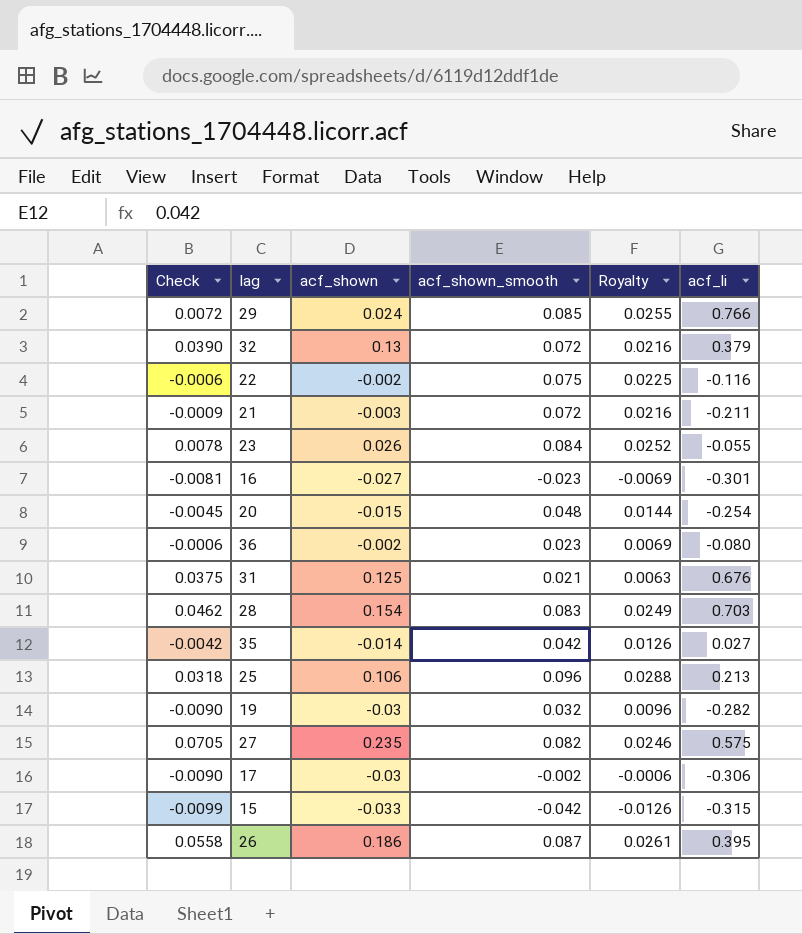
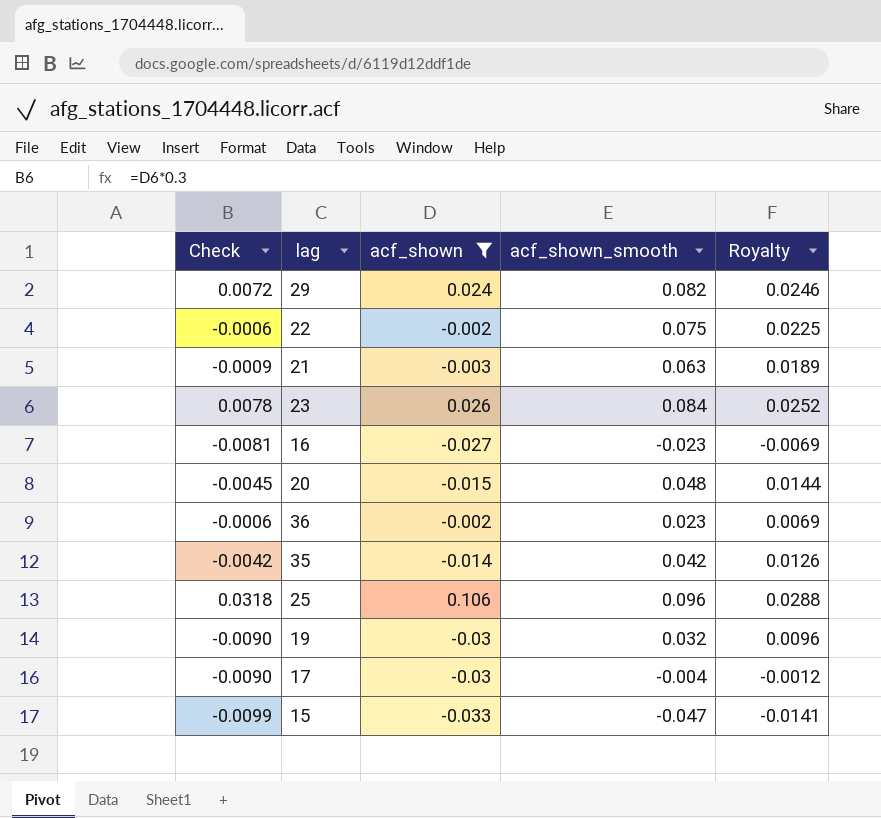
filter: none -> acf_shown <= 0.106
column acf_li | position: 6 -> none
29 | acf_shown_smooth: 0.085 -> 0.082
29 | Royalty: 0.0255 -> 0.0246
21 | acf_shown_smooth: 0.072 -> 0.063
21 | Royalty: 0.0216 -> 0.0189
17 | acf_shown_smooth: -0.002 -> -0.004
17 | Royalty: -0.0006 -> -0.0012
15 | acf_shown_smooth: -0.042 -> -0.047
15 | Royalty: -0.0126 -> -0.0141

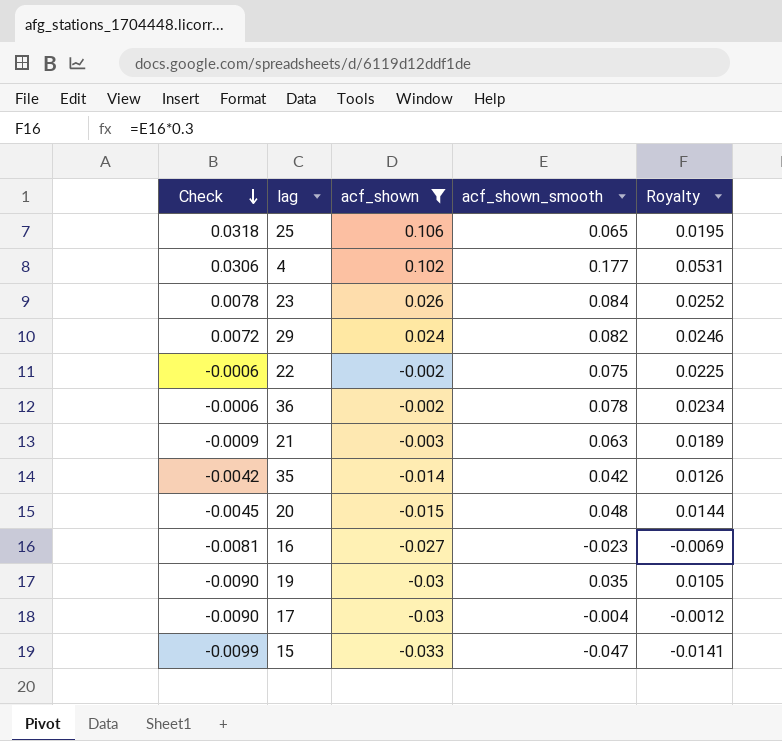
row order: none -> Check descending
25 | acf_shown_smooth: 0.096 -> 0.065
25 | Royalty: 0.0288 -> 0.0195
row 4: none -> 0.0306 | 0.102 | 0.177 | 0.0531
36 | acf_shown_smooth: 0.023 -> 0.078
36 | Royalty: 0.0069 -> 0.0234
19 | acf_shown_smooth: 0.032 -> 0.035
19 | Royalty: 0.0096 -> 0.0105

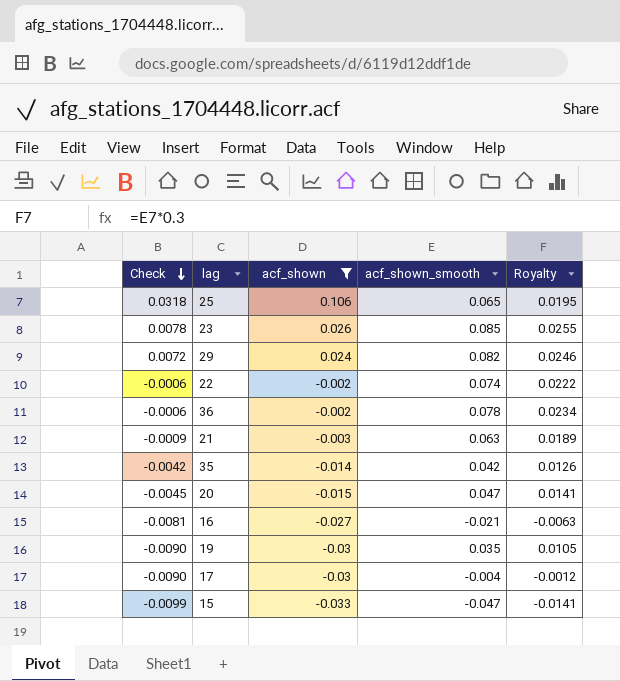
row 4: 0.0306 | 0.102 | 0.177 | 0.0531 -> none
23 | acf_shown_smooth: 0.084 -> 0.085
23 | Royalty: 0.0252 -> 0.0255
22 | acf_shown_smooth: 0.075 -> 0.074
22 | Royalty: 0.0225 -> 0.0222
20 | acf_shown_smooth: 0.048 -> 0.047
20 | Royalty: 0.0144 -> 0.0141
16 | acf_shown_smooth: -0.023 -> -0.021
16 | Royalty: -0.0069 -> -0.0063

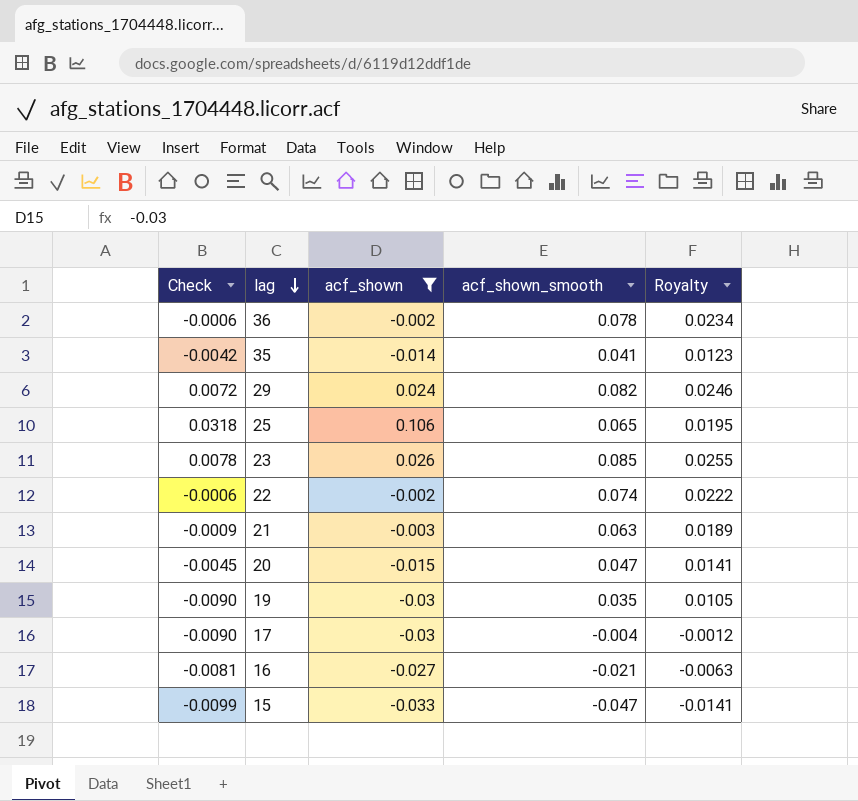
row order: Check descending -> lag descending
35 | acf_shown_smooth: 0.042 -> 0.041
35 | Royalty: 0.0126 -> 0.0123

